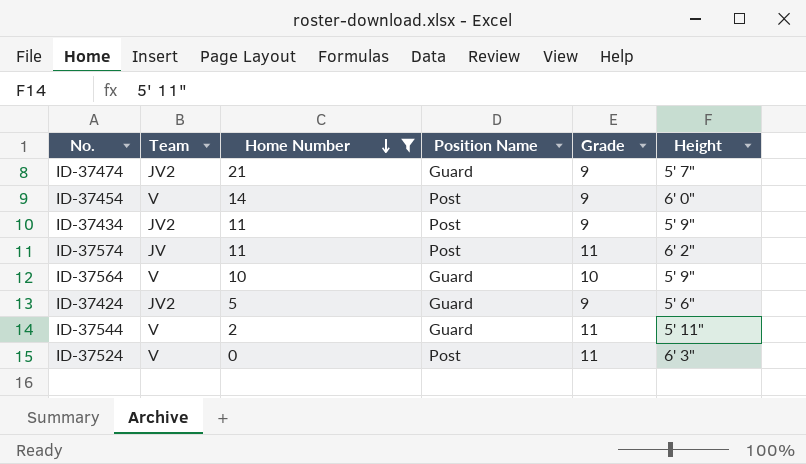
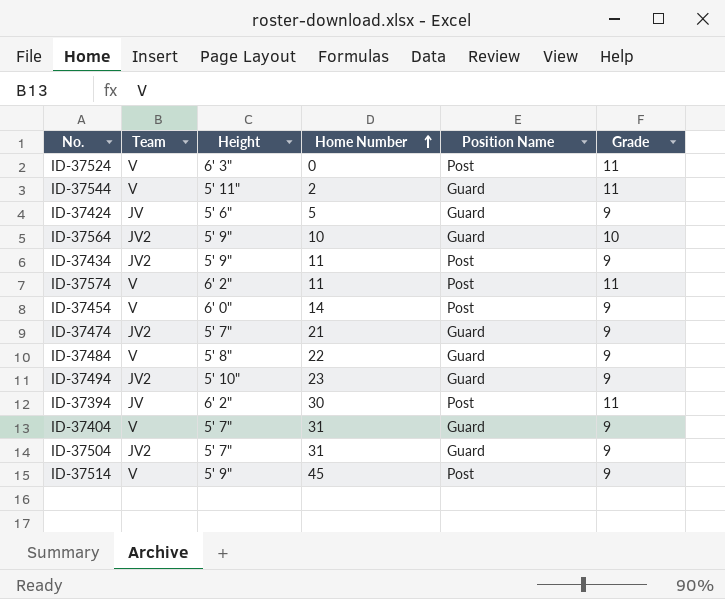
filter: Home Number <= 21 -> none
row order: Home Number descending -> Home Number ascending
column Height | position: 6 -> 3
ID-37424 | Team: JV2 -> JV
ID-37564 | Team: V -> JV2
ID-37574 | Team: JV -> V

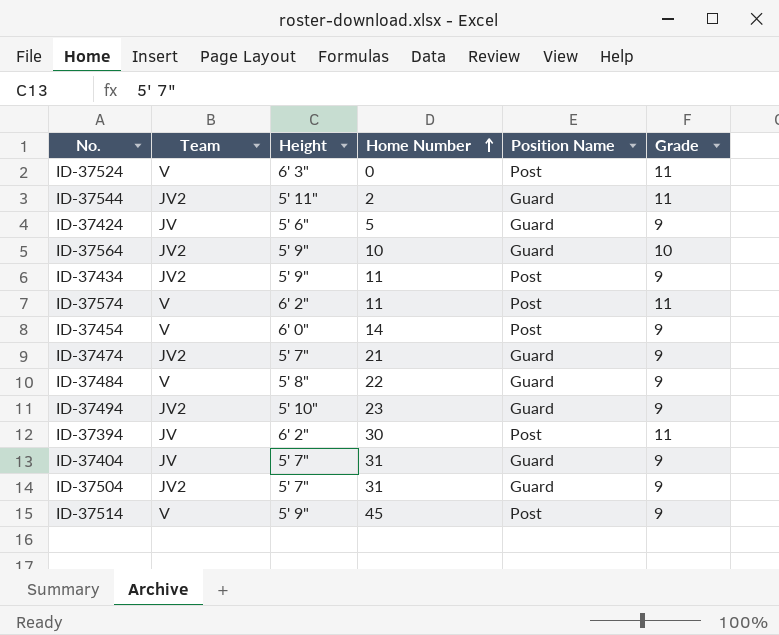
ID-37544 | Team: V -> JV2
ID-37404 | Team: V -> JV

